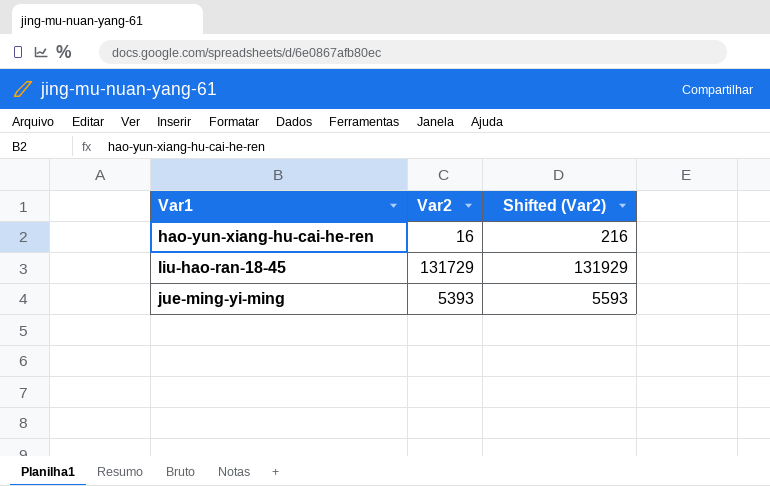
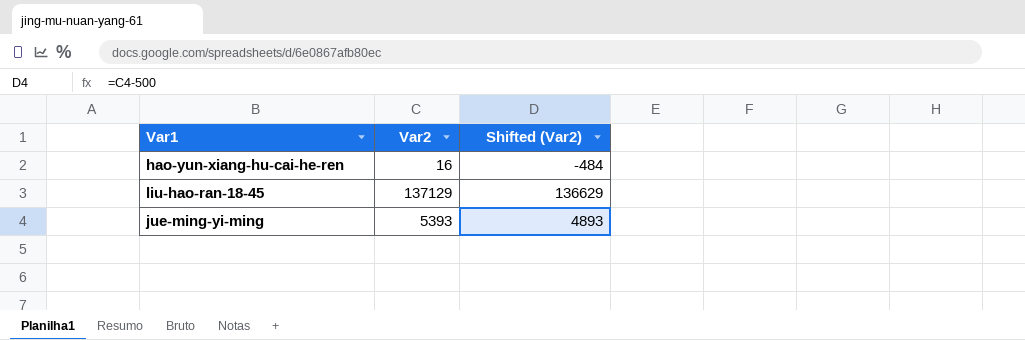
column Shifted (Var2) | formula: [Var2] + 200 -> [Var2] - 500
liu-hao-ran-18-45 | Var2: 131729 -> 137129

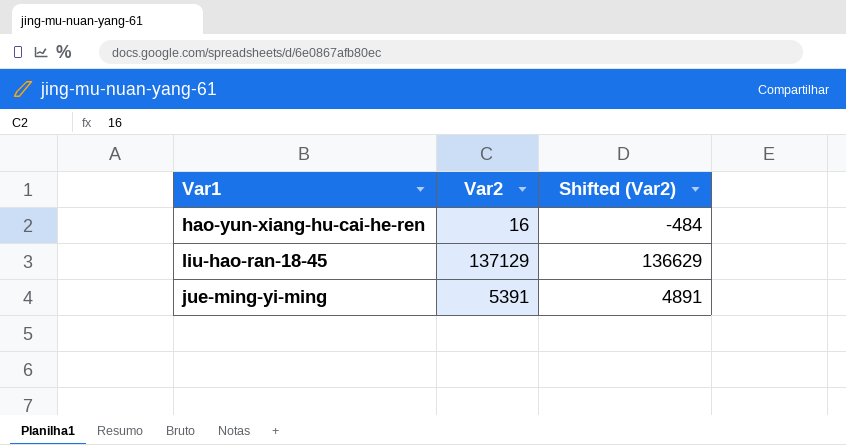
jue-ming-yi-ming | Var2: 5393 -> 5391
jue-ming-yi-ming | Shifted (Var2): 4893 -> 4891

